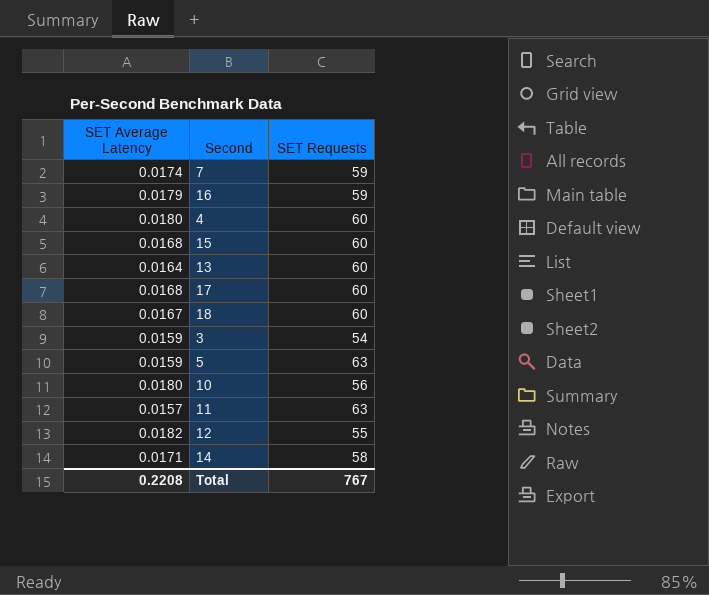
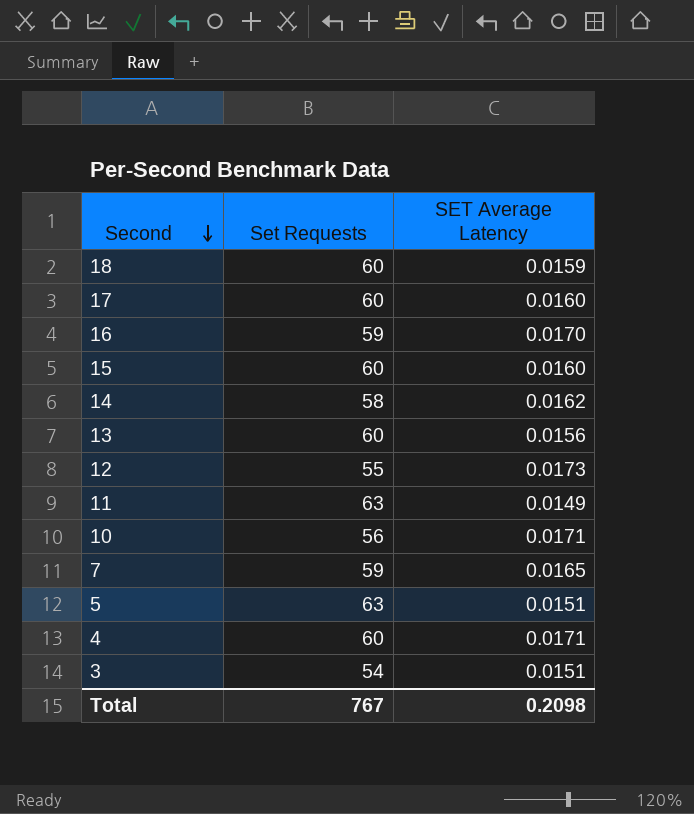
row order: none -> Second descending
column name: SET Requests -> Set Requests
column SET Average Latency | position: 1 -> 3
18 | SET Average Latency: 0.0167 -> 0.0159
17 | SET Average Latency: 0.0168 -> 0.0160
16 | SET Average Latency: 0.0179 -> 0.0170
15 | SET Average Latency: 0.0168 -> 0.0160
14 | SET Average Latency: 0.0171 -> 0.0162
13 | SET Average Latency: 0.0164 -> 0.0156
12 | SET Average Latency: 0.0182 -> 0.0173
11 | SET Average Latency: 0.0157 -> 0.0149
10 | SET Average Latency: 0.0180 -> 0.0171
7 | SET Average Latency: 0.0174 -> 0.0165
5 | SET Average Latency: 0.0159 -> 0.0151
4 | SET Average Latency: 0.0180 -> 0.0171
3 | SET Average Latency: 0.0159 -> 0.0151
Total | SET Average Latency: 0.2208 -> 0.2098

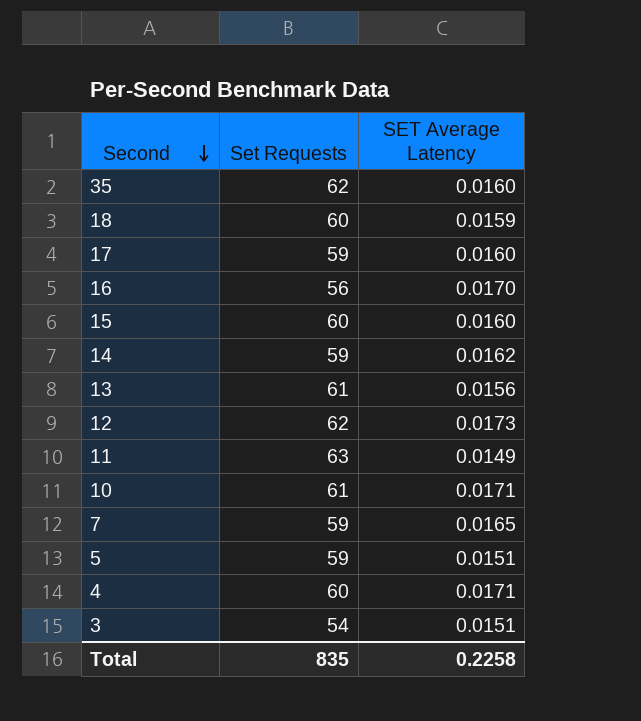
row 35: none -> 62 | 0.0160
17 | Set Requests: 60 -> 59
16 | Set Requests: 59 -> 56
14 | Set Requests: 58 -> 59
13 | Set Requests: 60 -> 61
12 | Set Requests: 55 -> 62
10 | Set Requests: 56 -> 61
5 | Set Requests: 63 -> 59
Total | Set Requests: 767 -> 835
Total | SET Average Latency: 0.2098 -> 0.2258

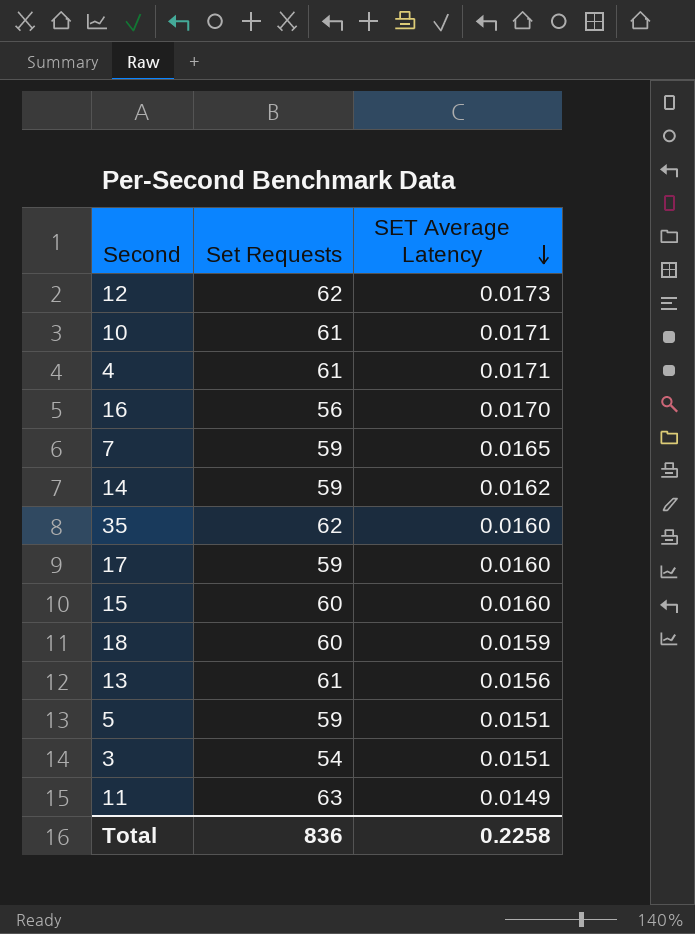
row order: Second descending -> SET Average Latency descending
4 | Set Requests: 60 -> 61
Total | Set Requests: 835 -> 836

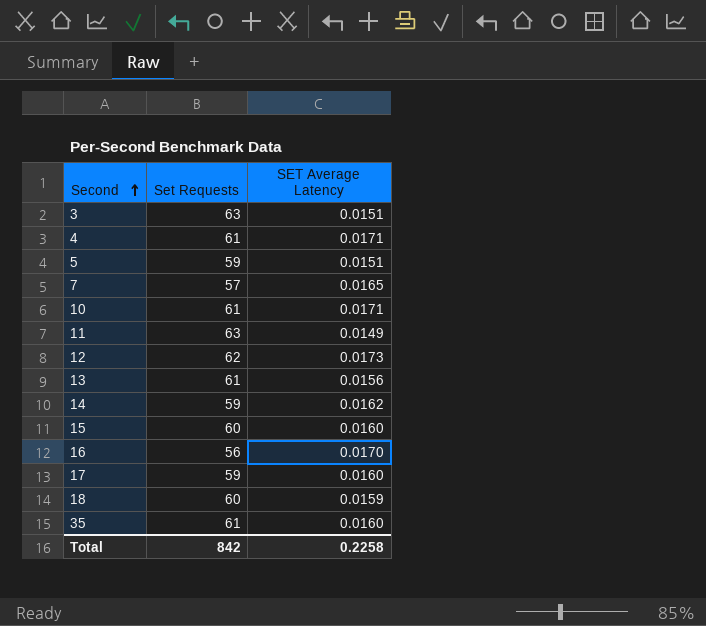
row order: SET Average Latency descending -> Second ascending
3 | Set Requests: 54 -> 63
7 | Set Requests: 59 -> 57
35 | Set Requests: 62 -> 61
Total | Set Requests: 836 -> 842

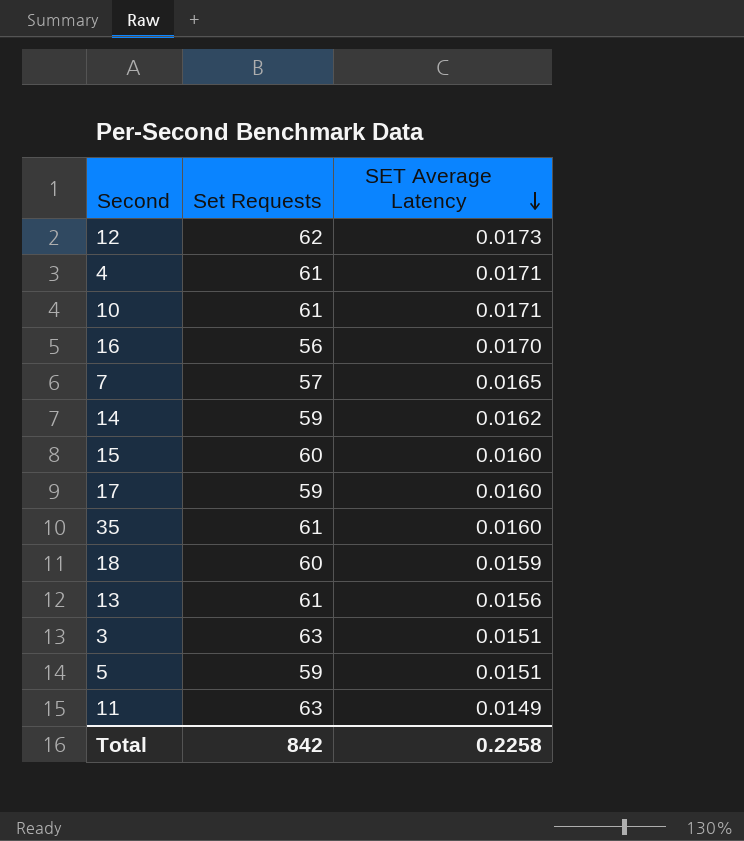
row order: Second ascending -> SET Average Latency descending

